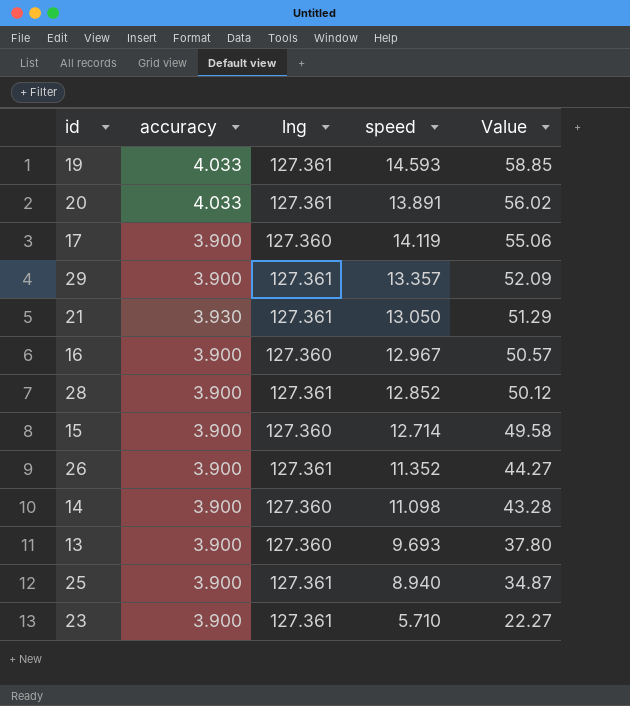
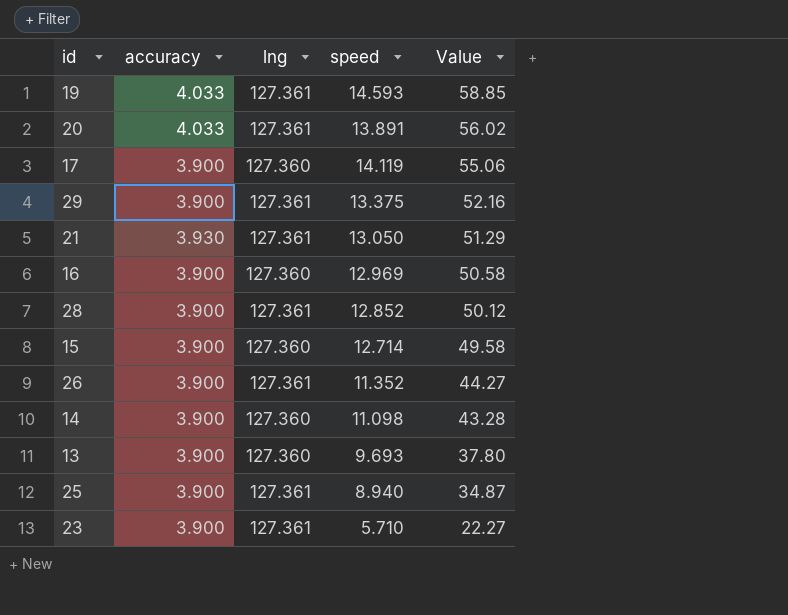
29 | speed: 13.357 -> 13.375
29 | Value: 52.09 -> 52.16
16 | speed: 12.967 -> 12.969
16 | Value: 50.57 -> 50.58

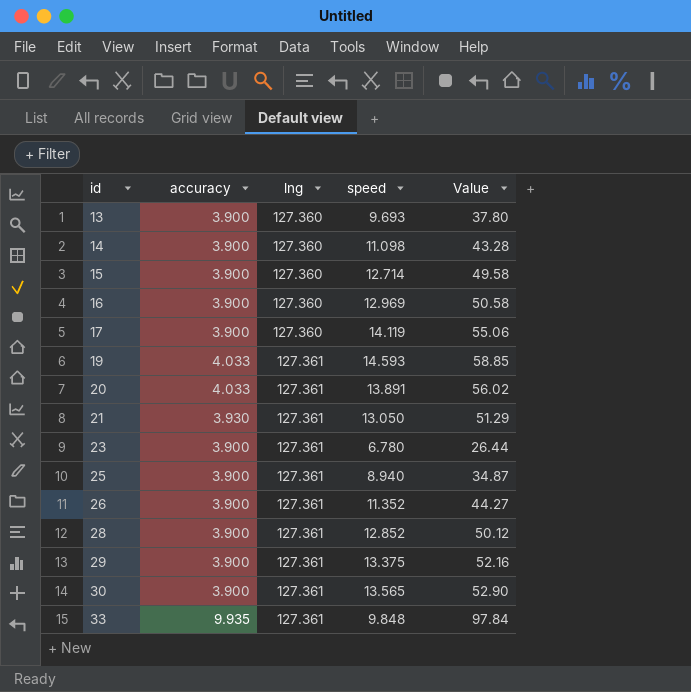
row order: Value descending -> id ascending
23 | speed: 5.710 -> 6.780
23 | Value: 22.27 -> 26.44
row 30: none -> 3.900 | 127.361 | 13.565 | 52.90
row 33: none -> 9.935 | 127.361 | 9.848 | 97.84

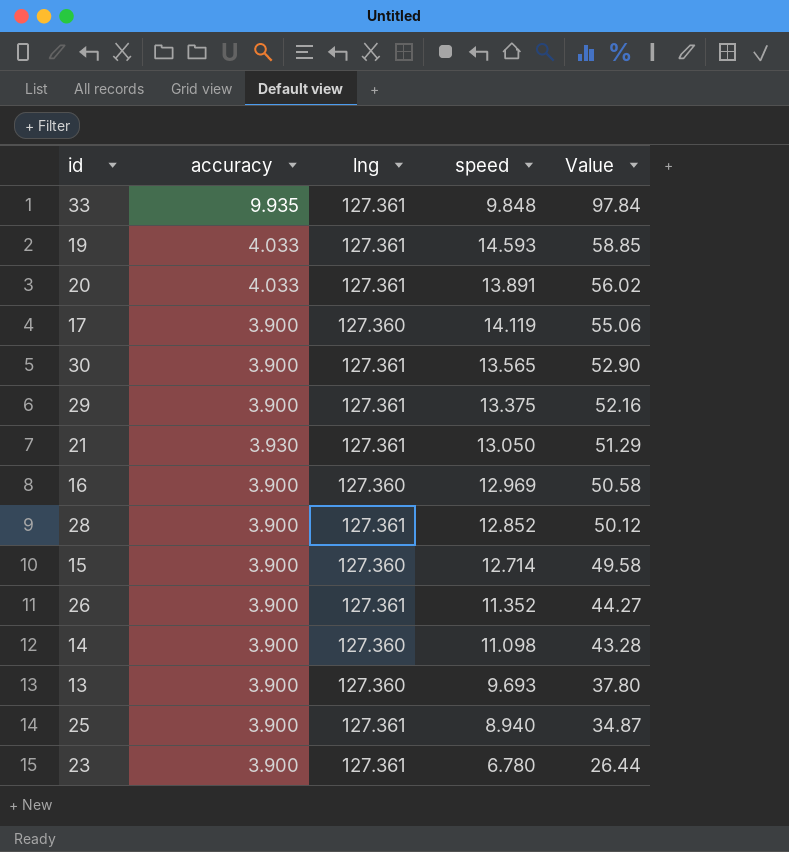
row order: id ascending -> Value descending

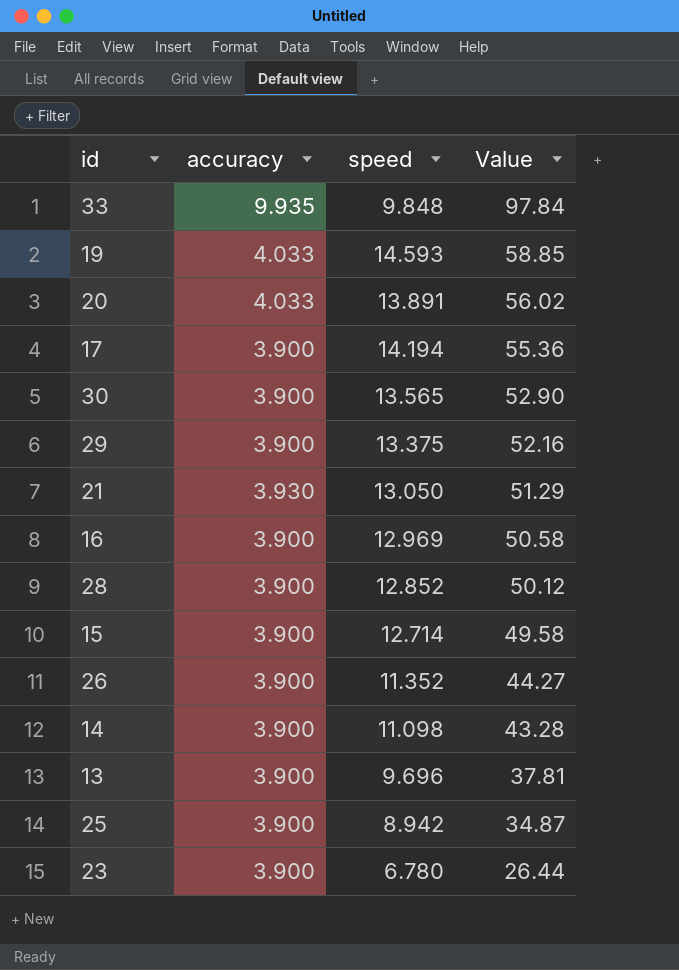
column lng | position: 3 -> none
17 | speed: 14.119 -> 14.194
17 | Value: 55.06 -> 55.36
13 | speed: 9.693 -> 9.696
13 | Value: 37.80 -> 37.81
25 | speed: 8.940 -> 8.942

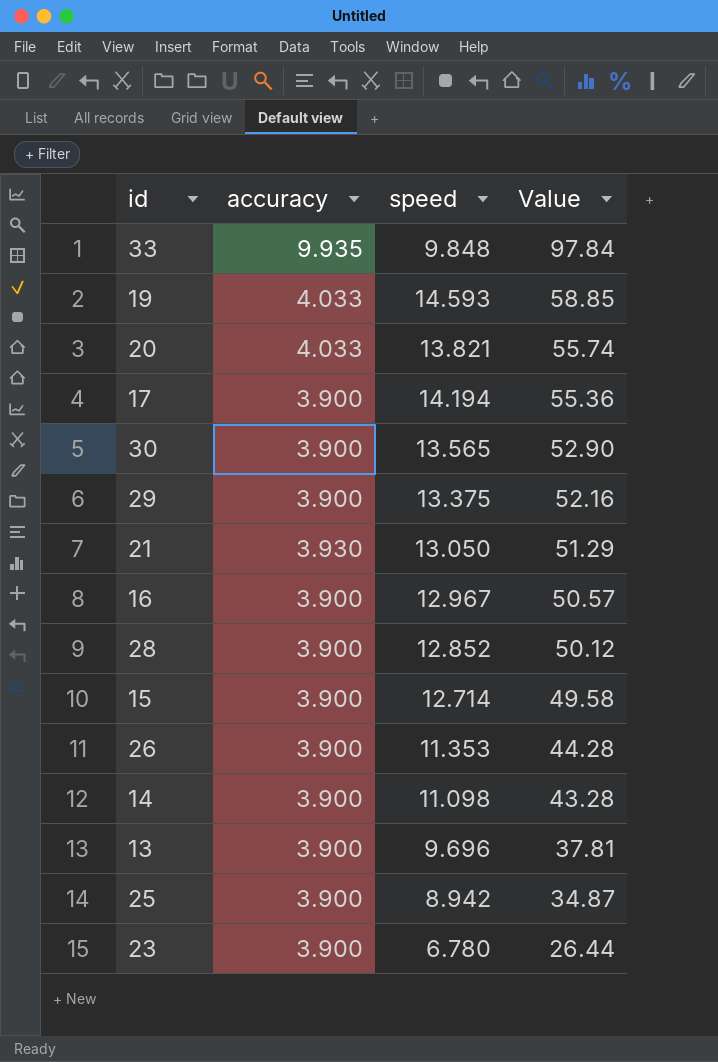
20 | speed: 13.891 -> 13.821
20 | Value: 56.02 -> 55.74
16 | speed: 12.969 -> 12.967
16 | Value: 50.58 -> 50.57
26 | speed: 11.352 -> 11.353
26 | Value: 44.27 -> 44.28

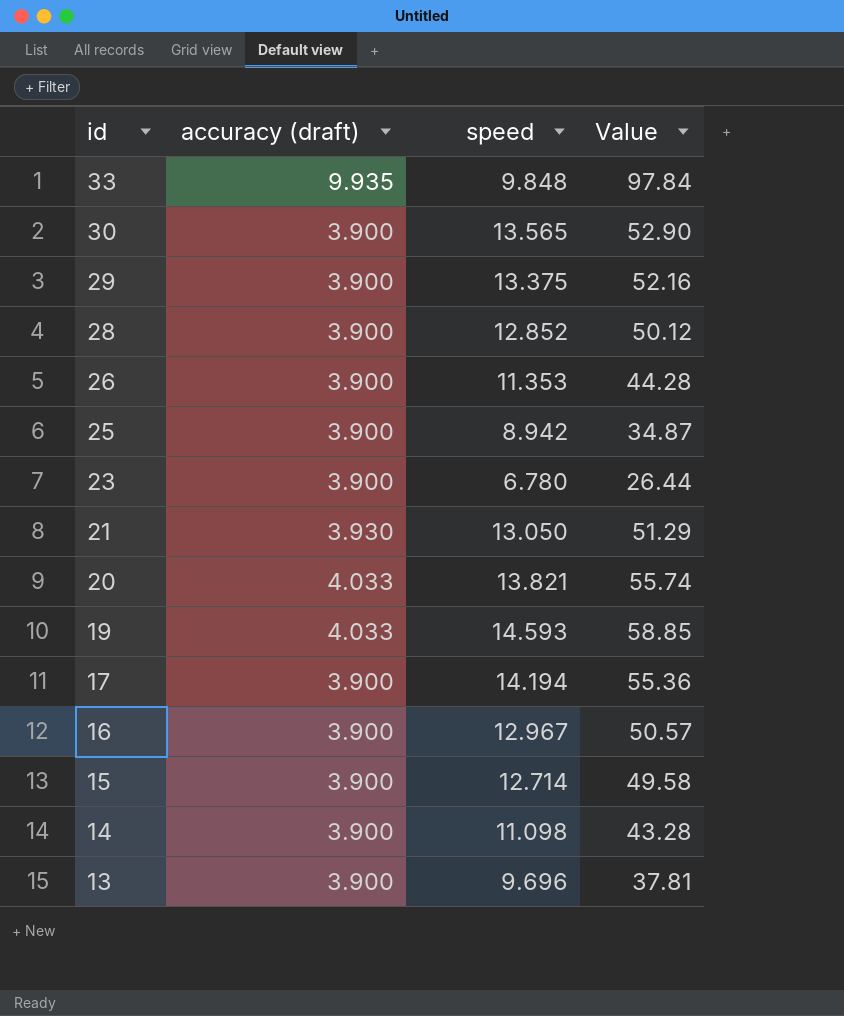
row order: Value descending -> id descending
column name: accuracy -> accuracy (draft)

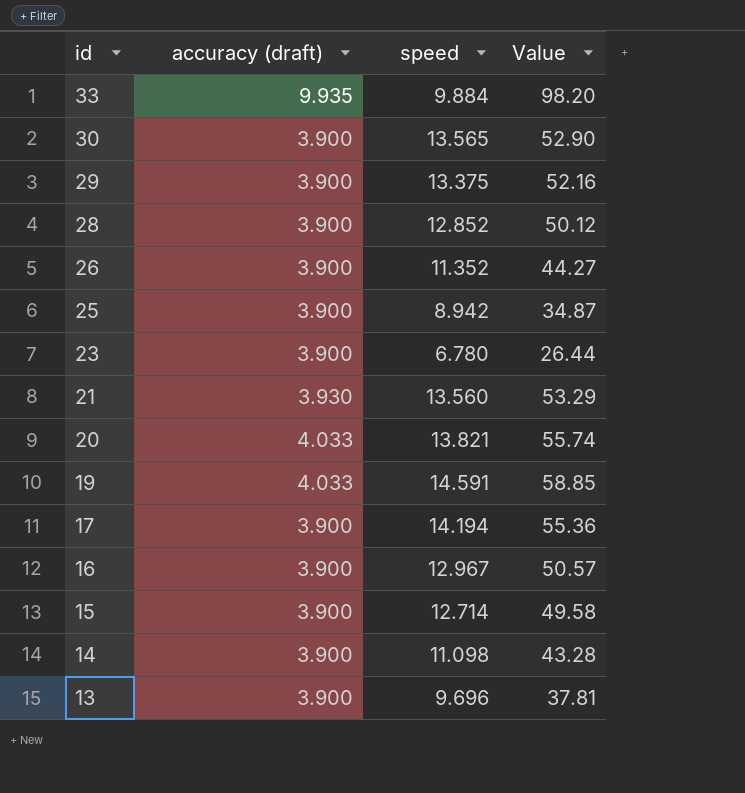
33 | speed: 9.848 -> 9.884
33 | Value: 97.84 -> 98.20
26 | speed: 11.353 -> 11.352
26 | Value: 44.28 -> 44.27
21 | speed: 13.050 -> 13.560
21 | Value: 51.29 -> 53.29
19 | speed: 14.593 -> 14.591

